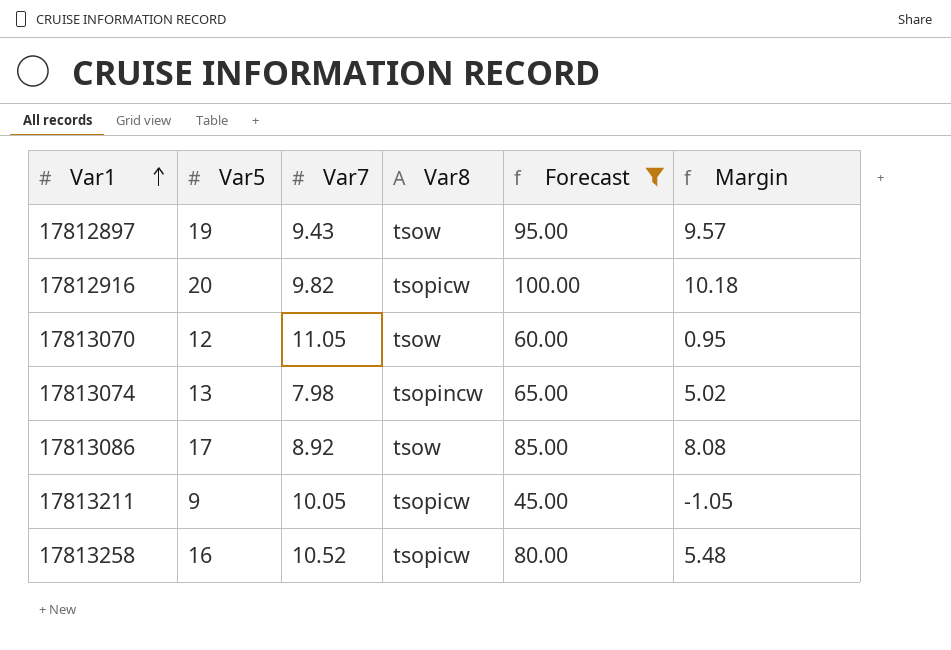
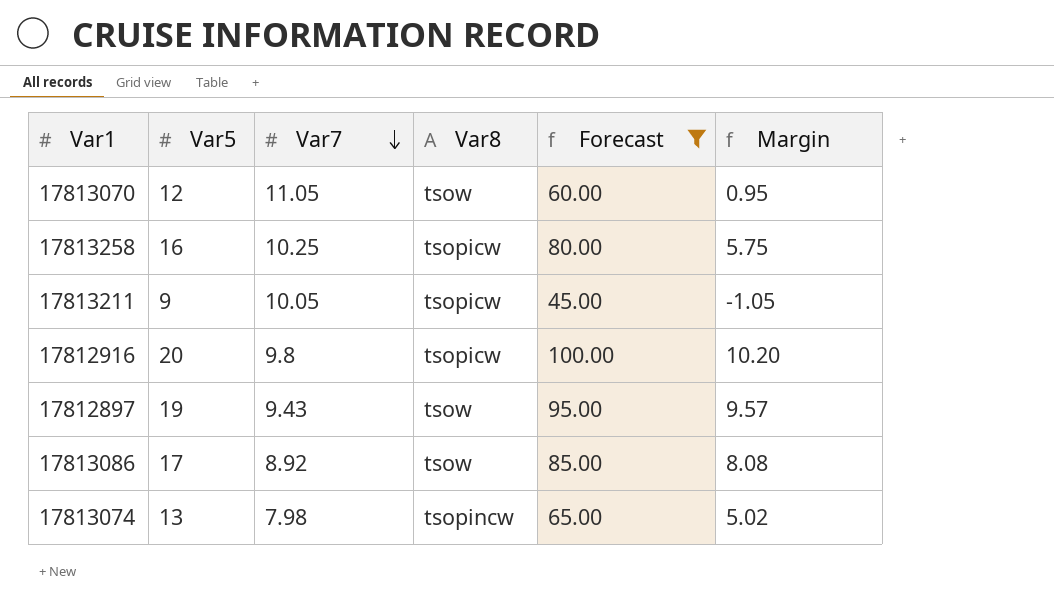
row order: Var1 ascending -> Var7 descending
17813258 | Var7: 10.52 -> 10.25
17813258 | Margin: 5.48 -> 5.75
17812916 | Var7: 9.82 -> 9.8
17812916 | Margin: 10.18 -> 10.20

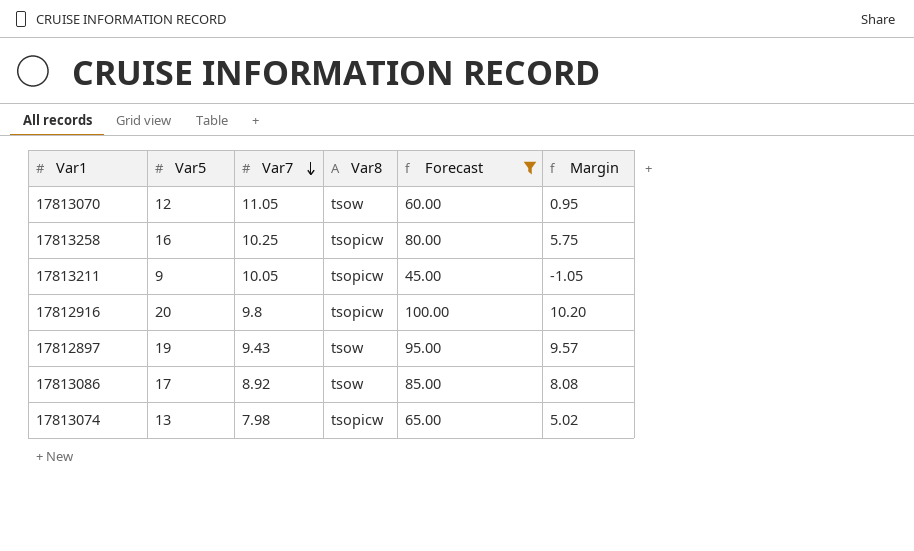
17813074 | Var8: tsopincw -> tsopicw

